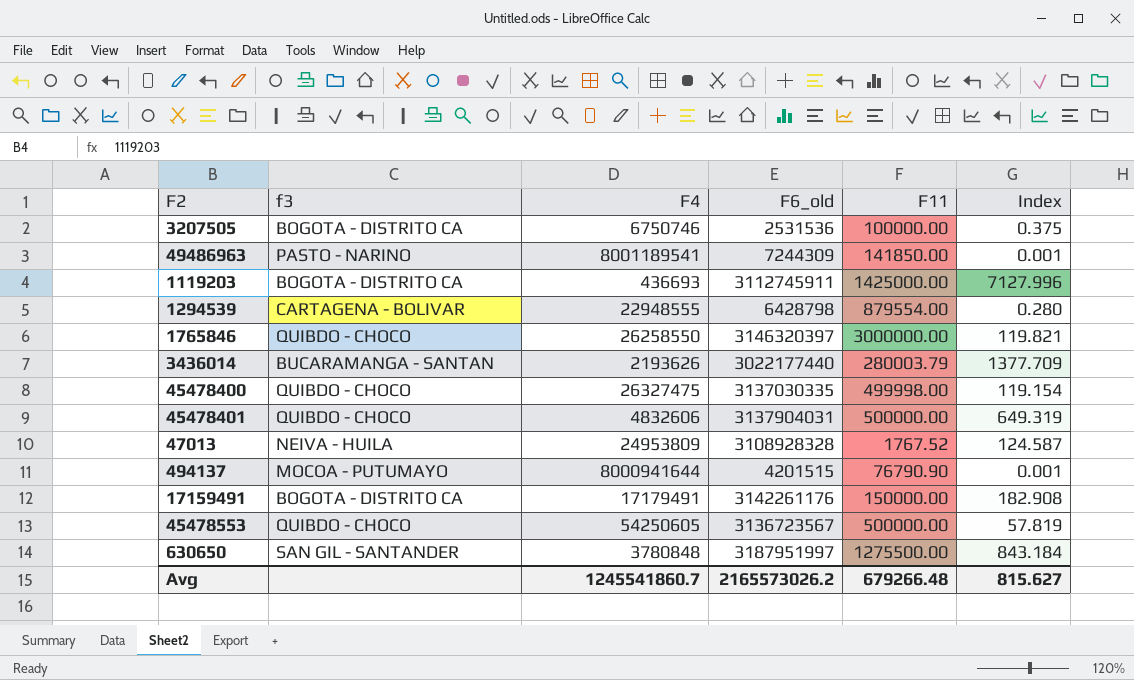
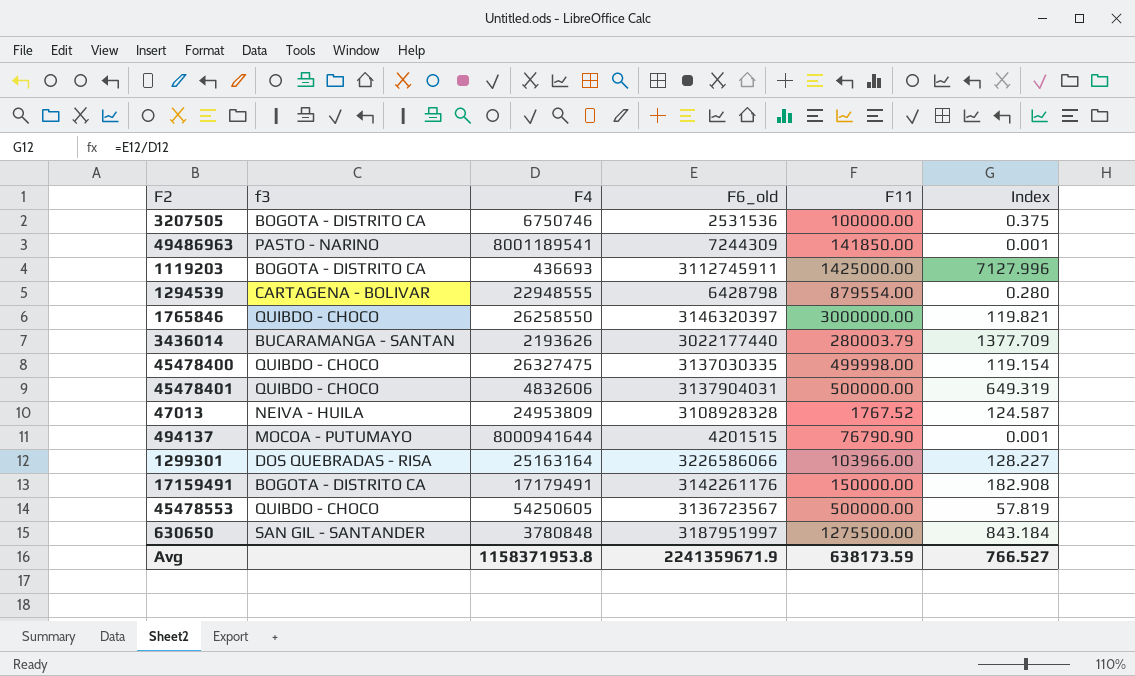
row 1299301: none -> DOS QUEBRADAS - RISA | 25163164 | 3226586066 | 103966.00 | 128.227
Avg | F4: 1245541860.7 -> 1158371953.8
Avg | F6_old: 2165573026.2 -> 2241359671.9
Avg | F11: 679266.48 -> 638173.59
Avg | Index: 815.627 -> 766.527

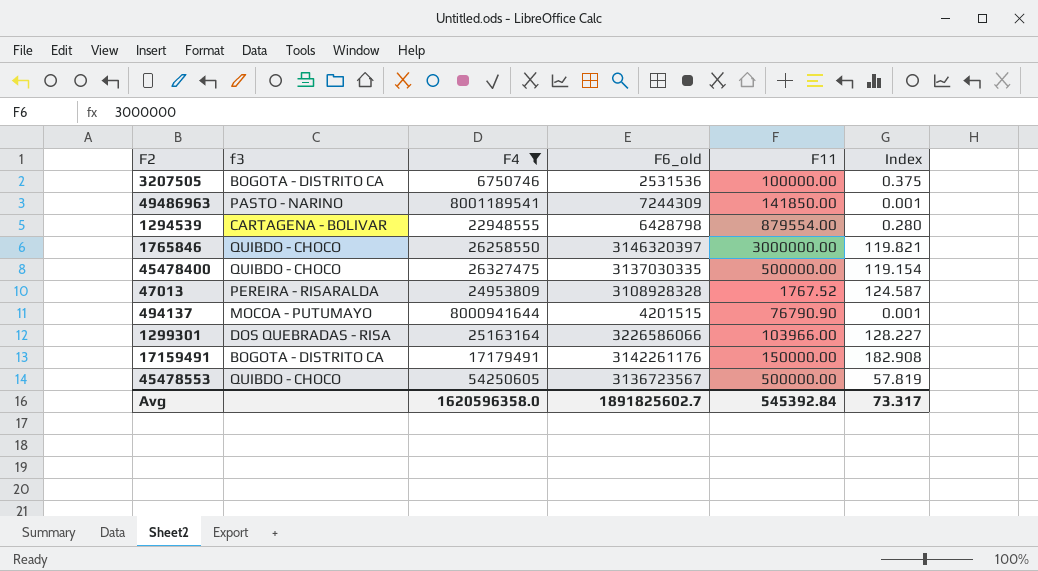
filter: none -> F4 >= 6750746
45478400 | F11: 499998.00 -> 500000.00
47013 | f3: NEIVA - HUILA -> PEREIRA - RISARALDA
Avg | F4: 1158371953.8 -> 1620596358.0
Avg | F6_old: 2241359671.9 -> 1891825602.7
Avg | F11: 638173.59 -> 545392.84
Avg | Index: 766.527 -> 73.317

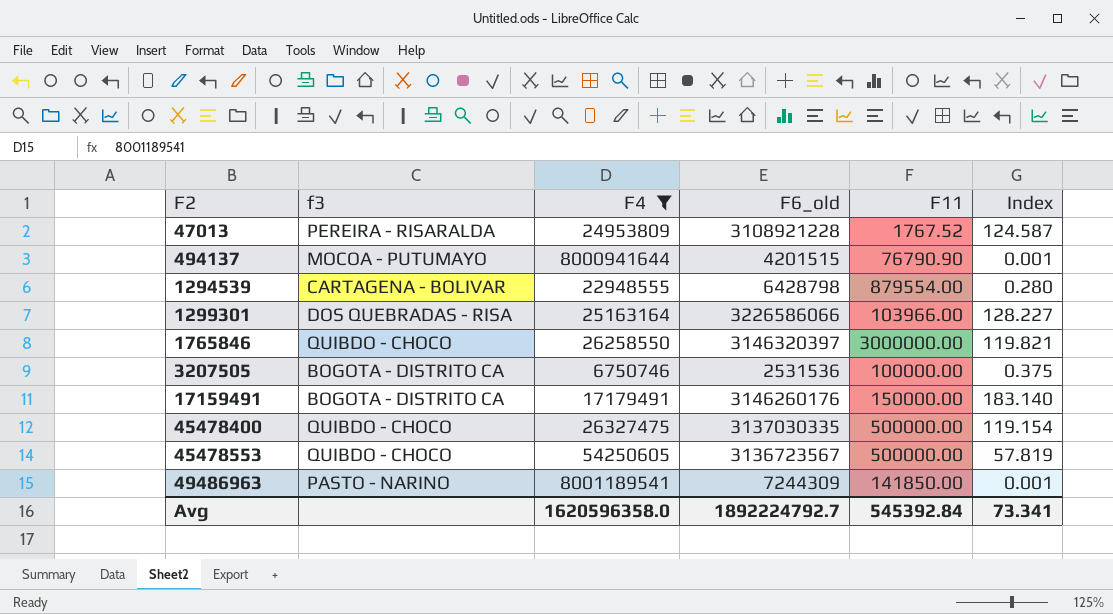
row order: none -> F2 ascending
47013 | F6_old: 3108928328 -> 3108921228
17159491 | F6_old: 3142261176 -> 3146260176
17159491 | Index: 182.908 -> 183.140
Avg | F6_old: 1891825602.7 -> 1892224792.7
Avg | Index: 73.317 -> 73.341

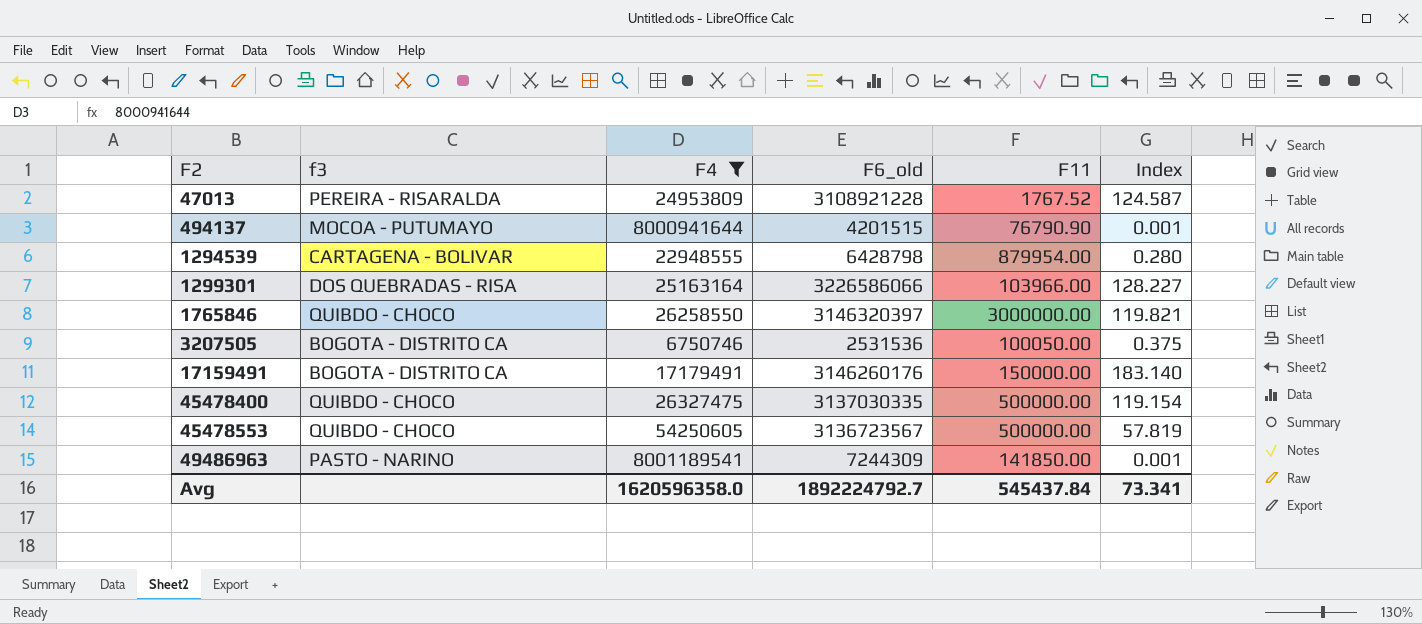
1294539 | F11: 879554.00 -> 879954.00
3207505 | F11: 100000.00 -> 100050.00
Avg | F11: 545392.84 -> 545437.84

